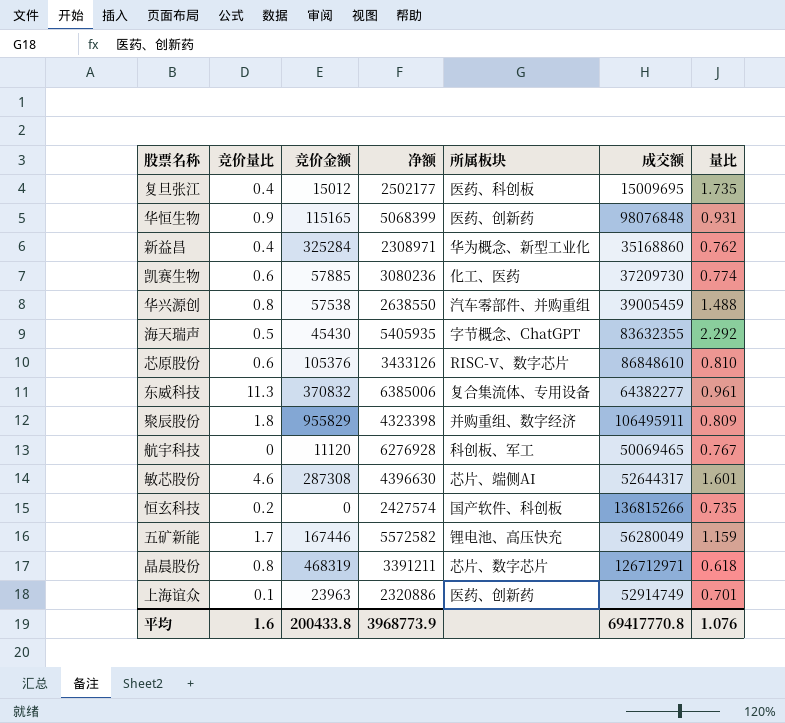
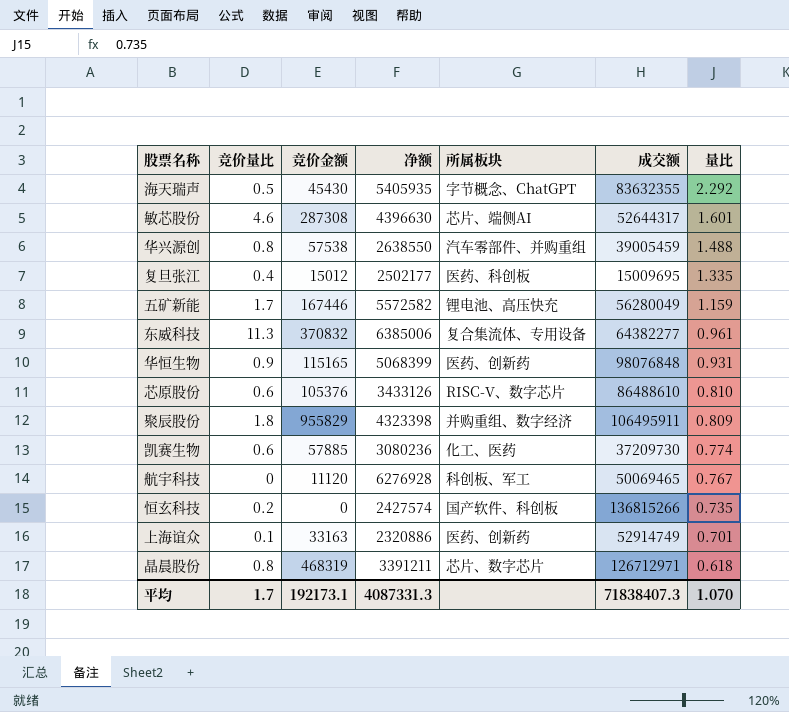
row order: none -> 量比 descending
row 新益昌: 0.4 | 325284 | 2308971 | 华为概念、新型工业化 | 35168860 | 0.762 -> none
复旦张江 | 量比: 1.735 -> 1.335
芯原股份 | 成交额: 86848610 -> 86488610
上海谊众 | 竞价金额: 23963 -> 33163
平均 | 竞价量比: 1.6 -> 1.7
平均 | 竞价金额: 200433.8 -> 192173.1
平均 | 净额: 3968773.9 -> 4087331.3
平均 | 成交额: 69417770.8 -> 71838407.3
平均 | 量比: 1.076 -> 1.070

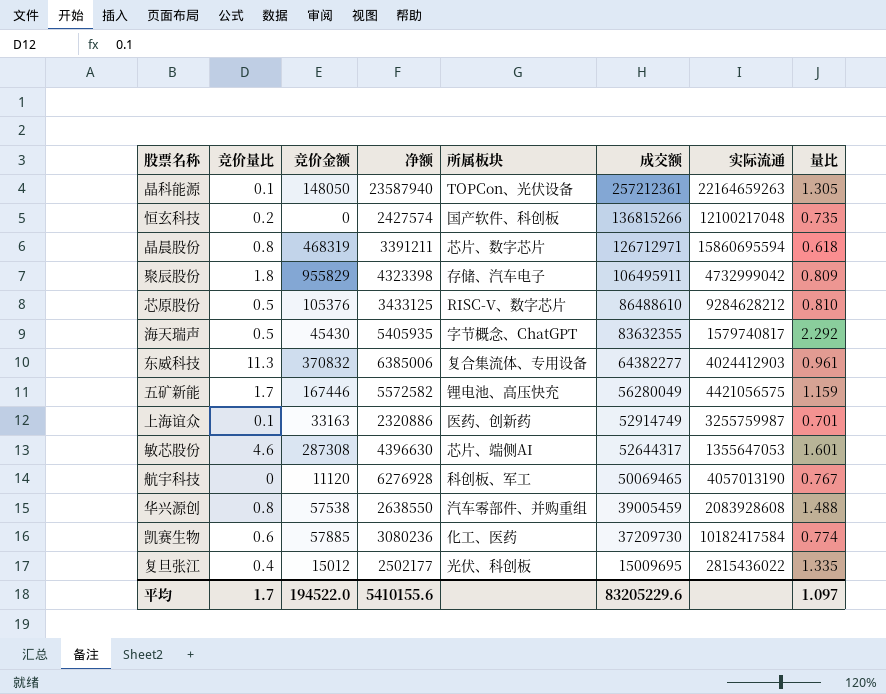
row order: 量比 descending -> 成交额 descending
column 实际流通 | position: none -> 7
row 华恒生物: 0.9 | 115165 | 5068399 | 医药、创新药 | 98076848 | 0.931 -> none
row 晶科能源: none -> 0.1 | 148050 | 23587940 | TOPCon、光伏设备 | 257212361 | 22164659263 | 1.305
聚辰股份 | 所属板块: 并购重组、数字经济 -> 存储、汽车电子
芯原股份 | 竞价量比: 0.6 -> 0.5
芯原股份 | 净额: 3433126 -> 3433125
复旦张江 | 所属板块: 医药、科创板 -> 光伏、科创板
平均 | 竞价金额: 192173.1 -> 194522.0
平均 | 净额: 4087331.3 -> 5410155.6
平均 | 成交额: 71838407.3 -> 83205229.6
平均 | 量比: 1.070 -> 1.097

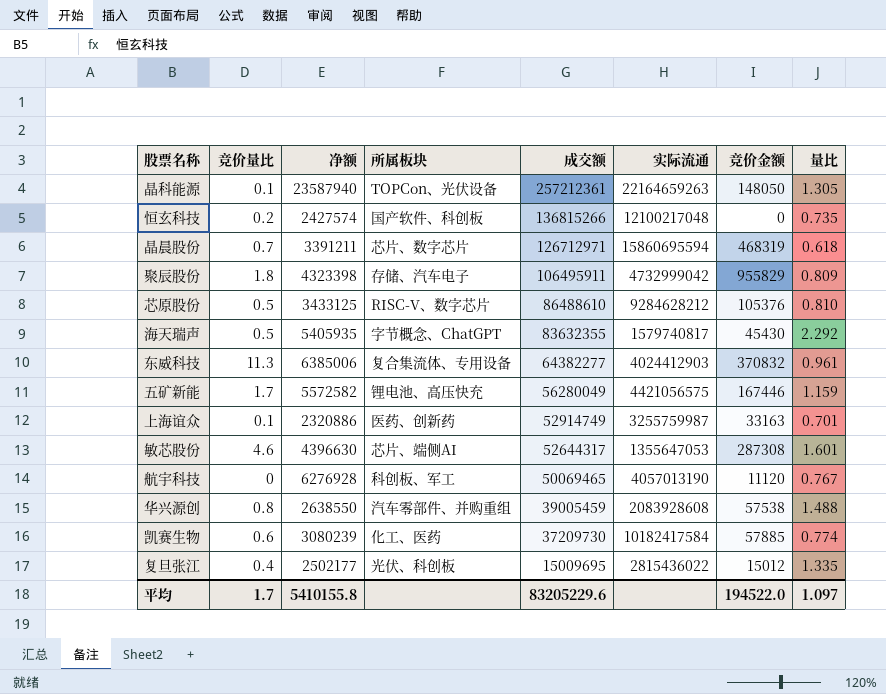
column 竞价金额 | position: 3 -> 7
晶晨股份 | 竞价量比: 0.8 -> 0.7
凯赛生物 | 净额: 3080236 -> 3080239
平均 | 净额: 5410155.6 -> 5410155.8

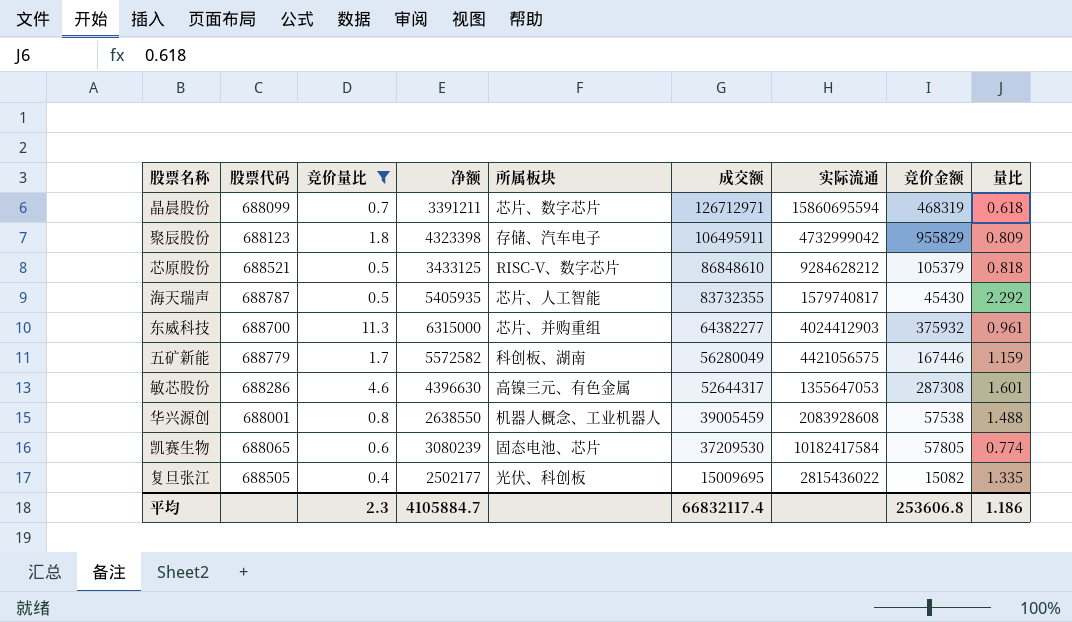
filter: none -> 竞价量比 >= 0.4
column 股票代码 | position: none -> 2
芯原股份 | 成交额: 86488610 -> 86848610
芯原股份 | 竞价金额: 105376 -> 105379
芯原股份 | 量比: 0.810 -> 0.818
海天瑞声 | 所属板块: 字节概念、ChatGPT -> 芯片、人工智能
海天瑞声 | 成交额: 83632355 -> 83732355
东威科技 | 净额: 6385006 -> 6315000
东威科技 | 所属板块: 复合集流体、专用设备 -> 芯片、并购重组
东威科技 | 竞价金额: 370832 -> 375932
五矿新能 | 所属板块: 锂电池、高压快充 -> 科创板、湖南
敏芯股份 | 所属板块: 芯片、端侧AI -> 高镍三元、有色金属
华兴源创 | 所属板块: 汽车零部件、并购重组 -> 机器人概念、工业机器人
凯赛生物 | 所属板块: 化工、医药 -> 固态电池、芯片
凯赛生物 | 成交额: 37209730 -> 37209530
凯赛生物 | 竞价金额: 57885 -> 57805
复旦张江 | 竞价金额: 15012 -> 15082
平均 | 竞价量比: 1.7 -> 2.3
平均 | 净额: 5410155.8 -> 4105884.7
平均 | 成交额: 83205229.6 -> 66832117.4
平均 | 竞价金额: 194522.0 -> 253606.8
平均 | 量比: 1.097 -> 1.186

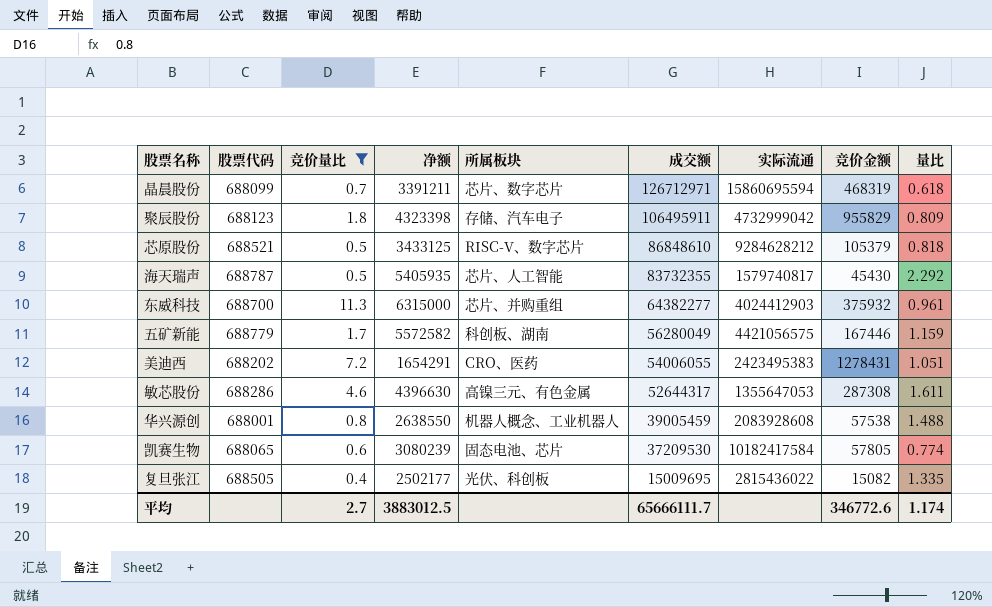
row 美迪西: none -> 688202 | 7.2 | 1654291 | CRO、医药 | 54006055 | 2423495383 | 1278431 | 1.051
敏芯股份 | 量比: 1.601 -> 1.611
平均 | 竞价量比: 2.3 -> 2.7
平均 | 净额: 4105884.7 -> 3883012.5
平均 | 成交额: 66832117.4 -> 65666111.7
平均 | 竞价金额: 253606.8 -> 346772.6
平均 | 量比: 1.186 -> 1.174

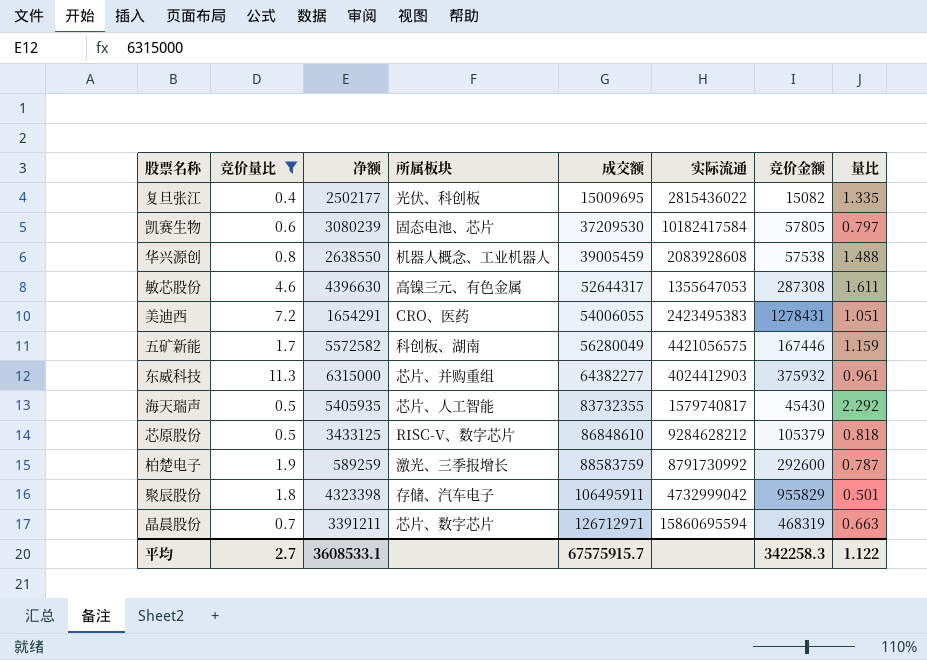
row order: 成交额 descending -> 成交额 ascending
column 股票代码 | position: 2 -> none
凯赛生物 | 量比: 0.774 -> 0.797
row 柏楚电子: none -> 1.9 | 589259 | 激光、三季报增长 | 88583759 | 8791730992 | 292600 | 0.787
聚辰股份 | 量比: 0.809 -> 0.501
晶晨股份 | 量比: 0.618 -> 0.663
平均 | 净额: 3883012.5 -> 3608533.1
平均 | 成交额: 65666111.7 -> 67575915.7
平均 | 竞价金额: 346772.6 -> 342258.3
平均 | 量比: 1.174 -> 1.122

